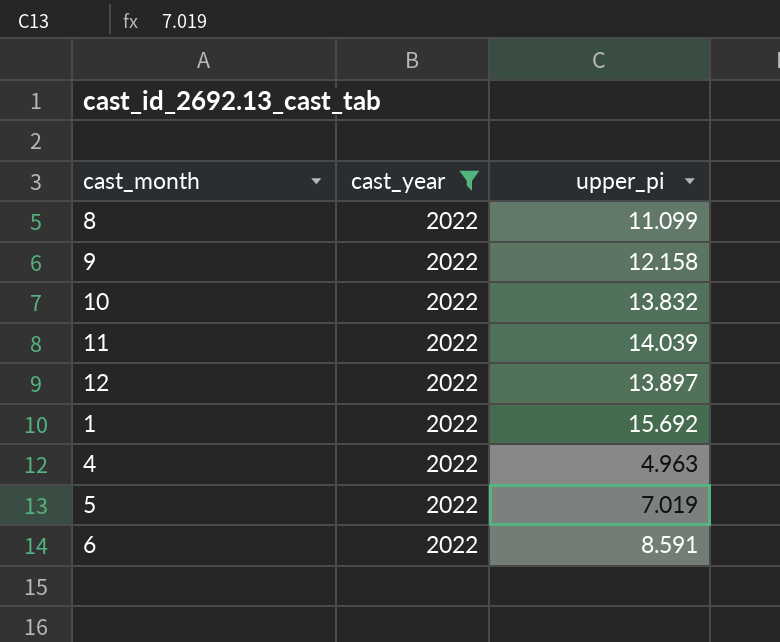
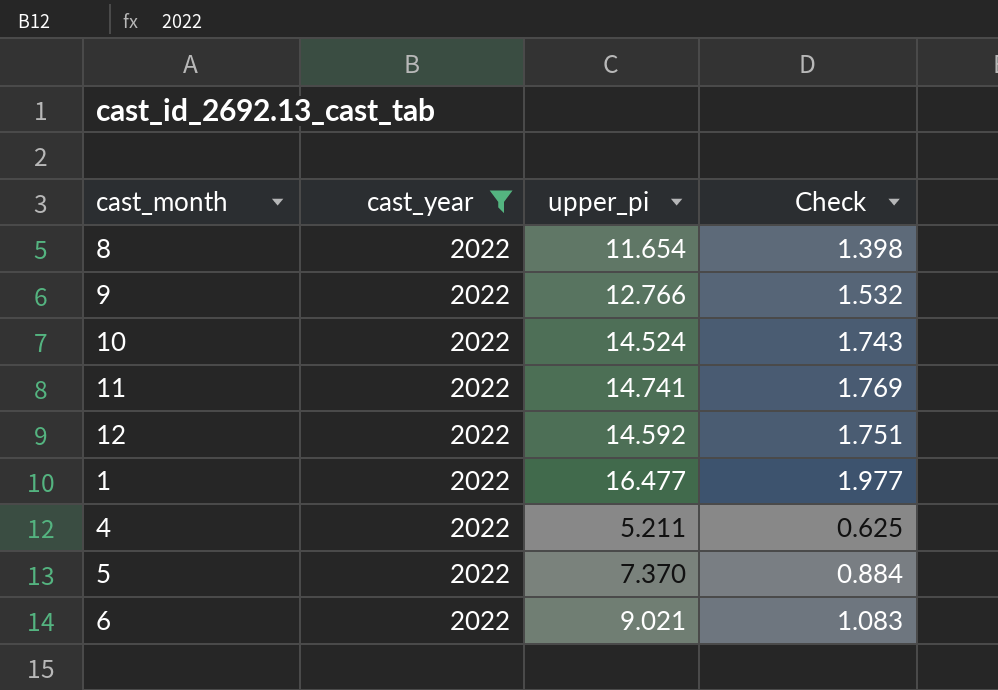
column Check | formula: none -> [upper_pi] * 0.12
8 | upper_pi: 11.099 -> 11.654
9 | upper_pi: 12.158 -> 12.766
10 | upper_pi: 13.832 -> 14.524
11 | upper_pi: 14.039 -> 14.741
12 | upper_pi: 13.897 -> 14.592
1 | upper_pi: 15.692 -> 16.477
4 | upper_pi: 4.963 -> 5.211
5 | upper_pi: 7.019 -> 7.370
6 | upper_pi: 8.591 -> 9.021

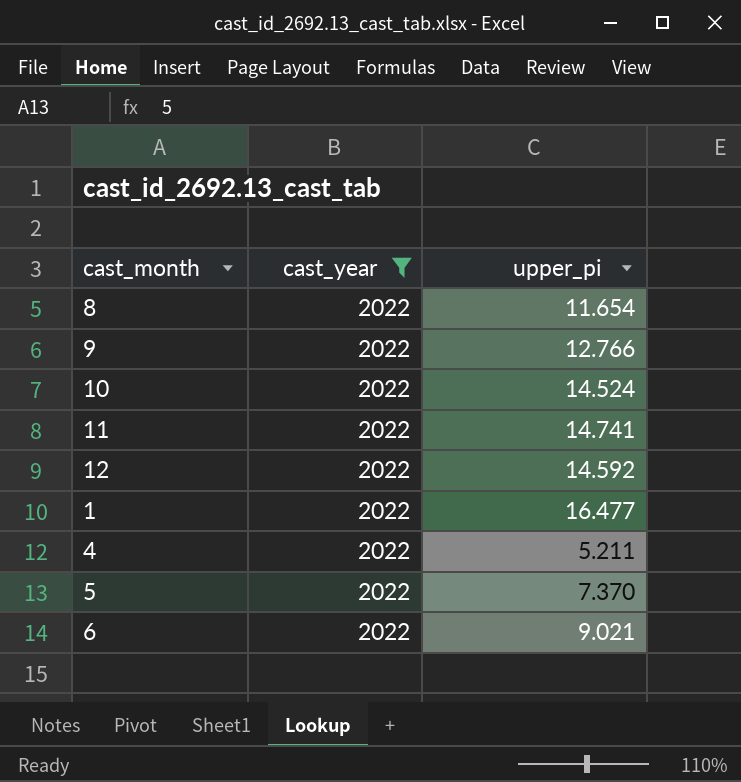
column Check | formula: [upper_pi] * 0.12 -> none

